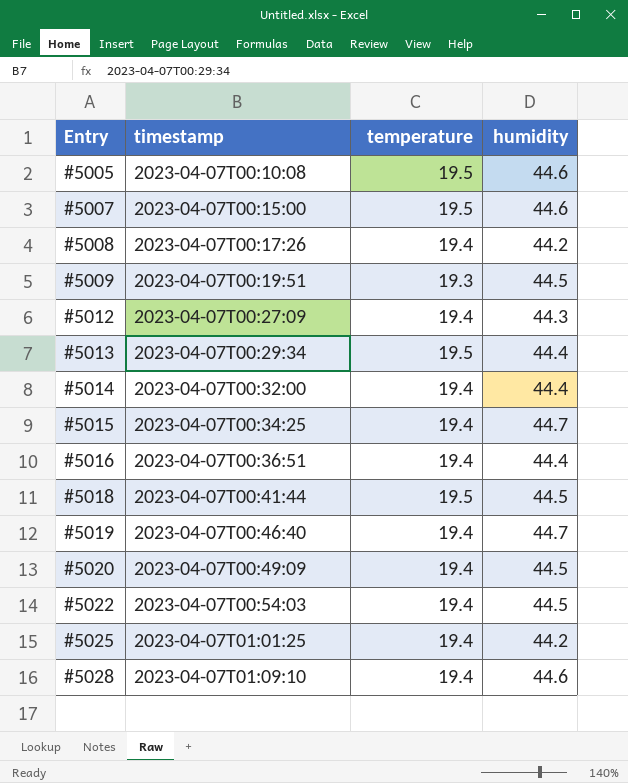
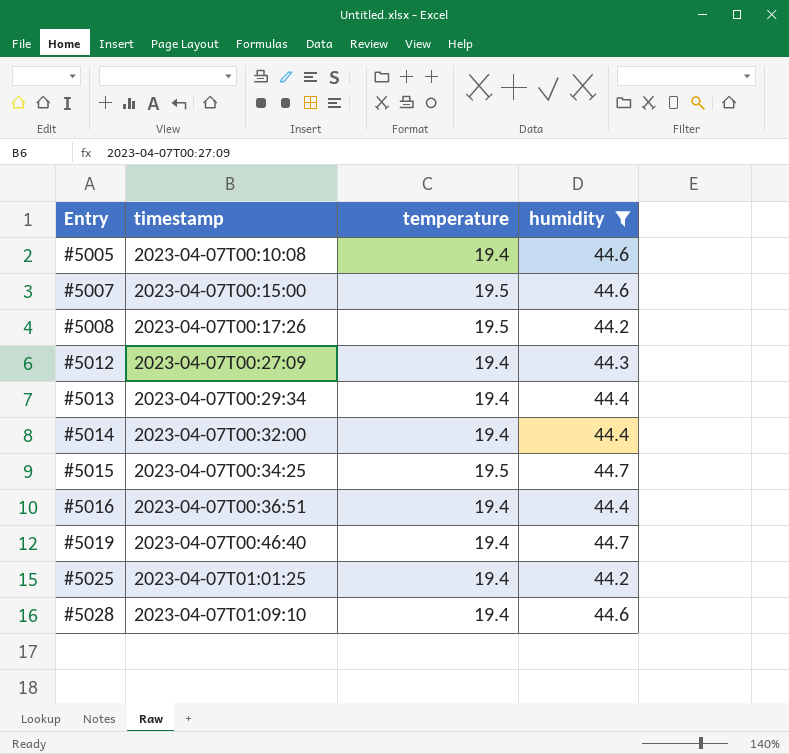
filter: none -> humidity != 44.5
#5005 | temperature: 19.5 -> 19.4
#5008 | temperature: 19.4 -> 19.5
#5013 | temperature: 19.5 -> 19.4
#5015 | temperature: 19.4 -> 19.5

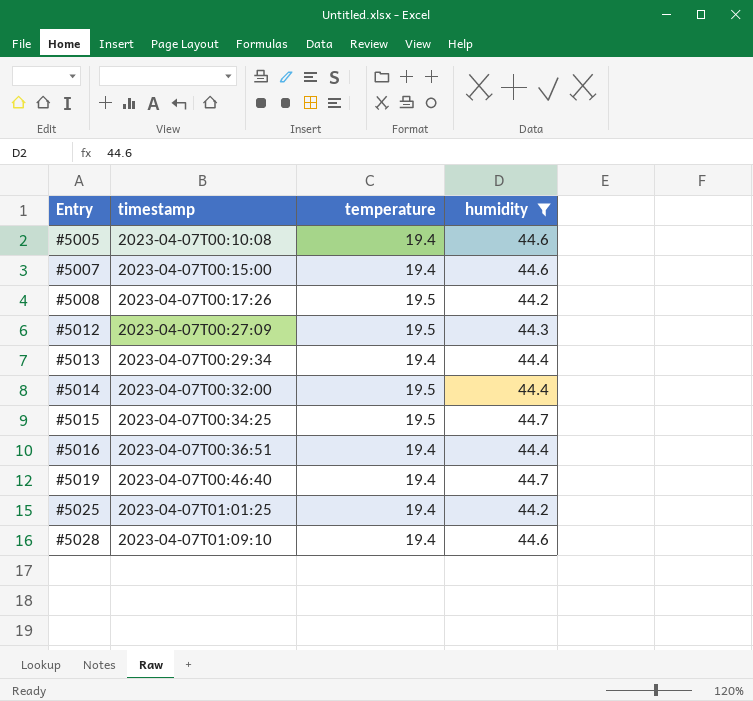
#5007 | temperature: 19.5 -> 19.4
#5012 | temperature: 19.4 -> 19.5
#5014 | temperature: 19.4 -> 19.5

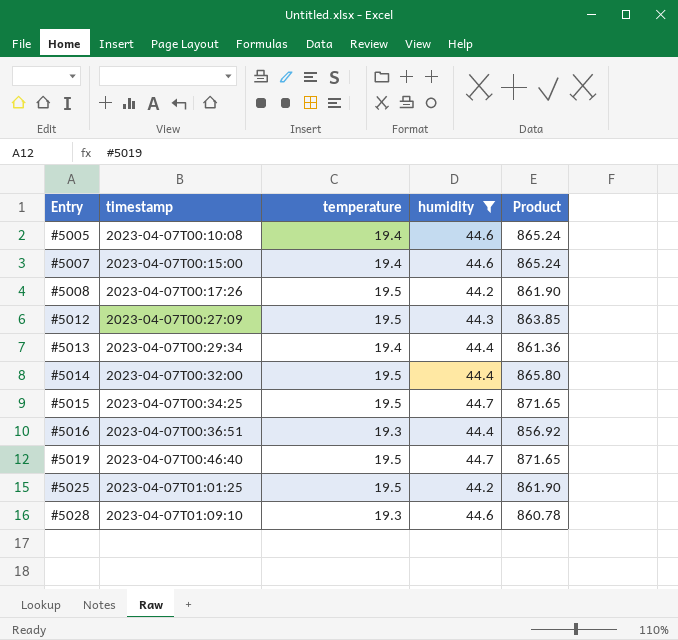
column Product | formula: none -> [temperature] * [humidity]
#5016 | temperature: 19.4 -> 19.3
#5019 | temperature: 19.4 -> 19.5
#5025 | temperature: 19.4 -> 19.5
#5028 | temperature: 19.4 -> 19.3

